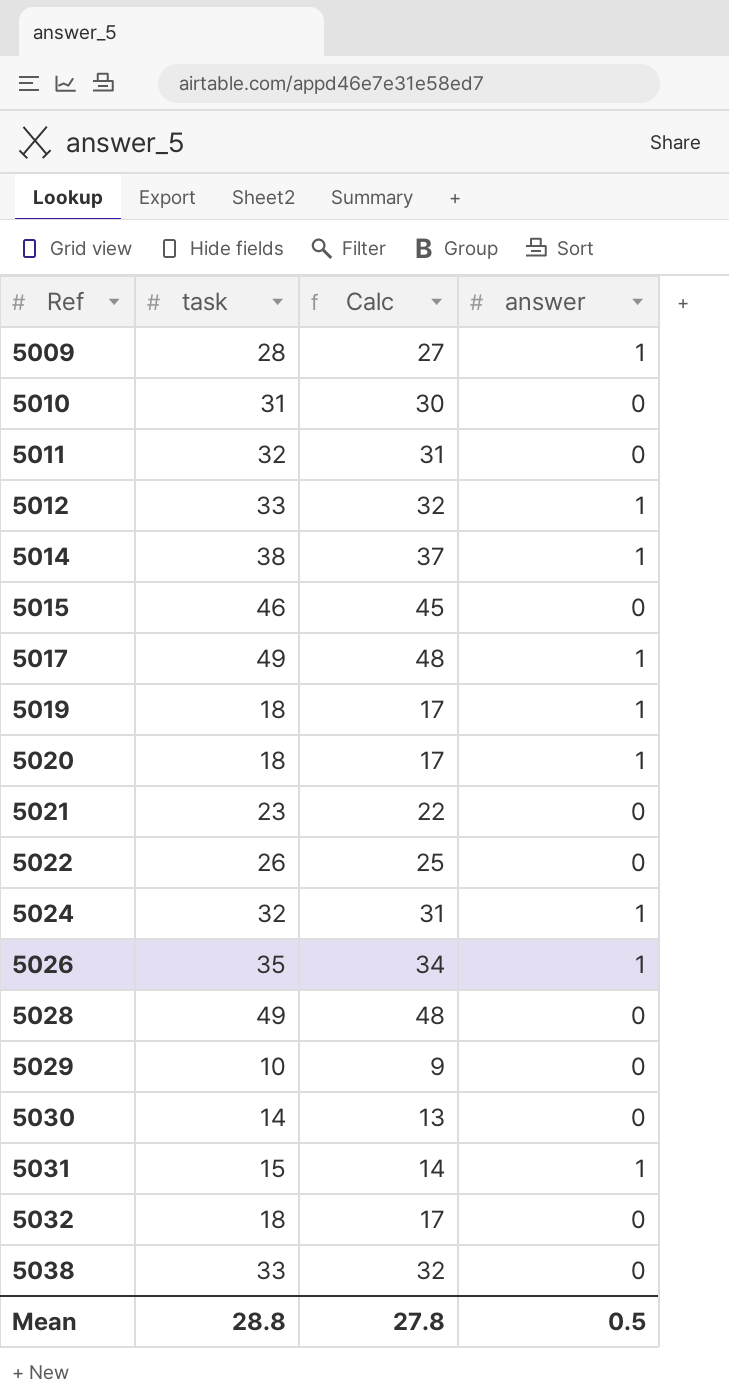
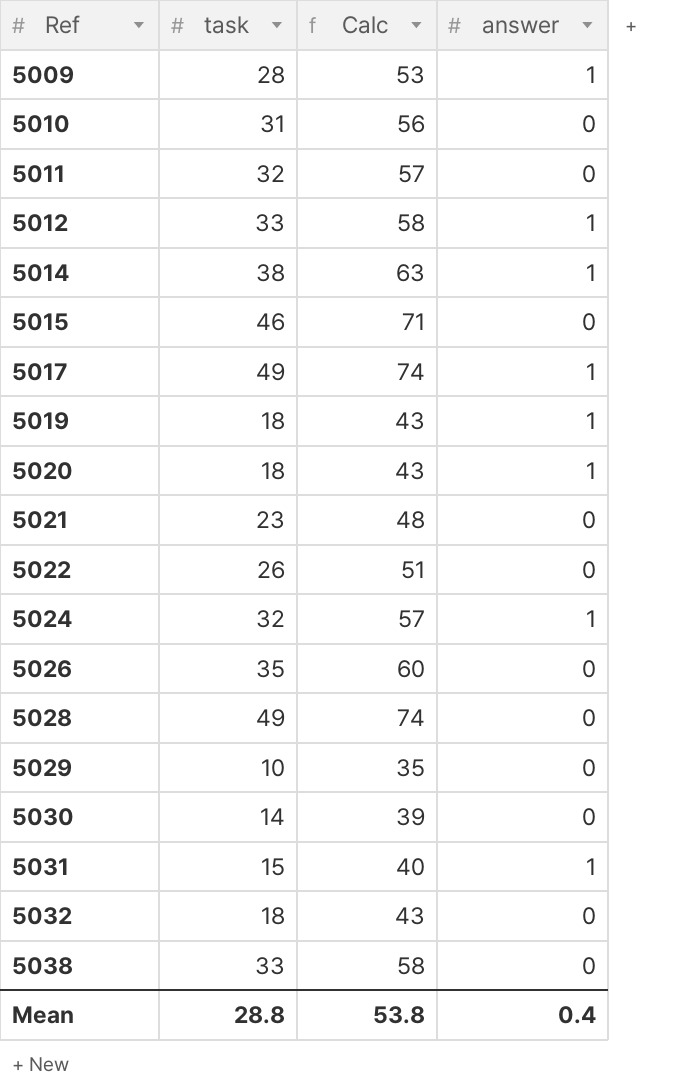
column Calc | formula: [task] - 1 -> [task] + 25
5026 | answer: 1 -> 0
Mean | Calc: 27.8 -> 53.8
Mean | answer: 0.5 -> 0.4

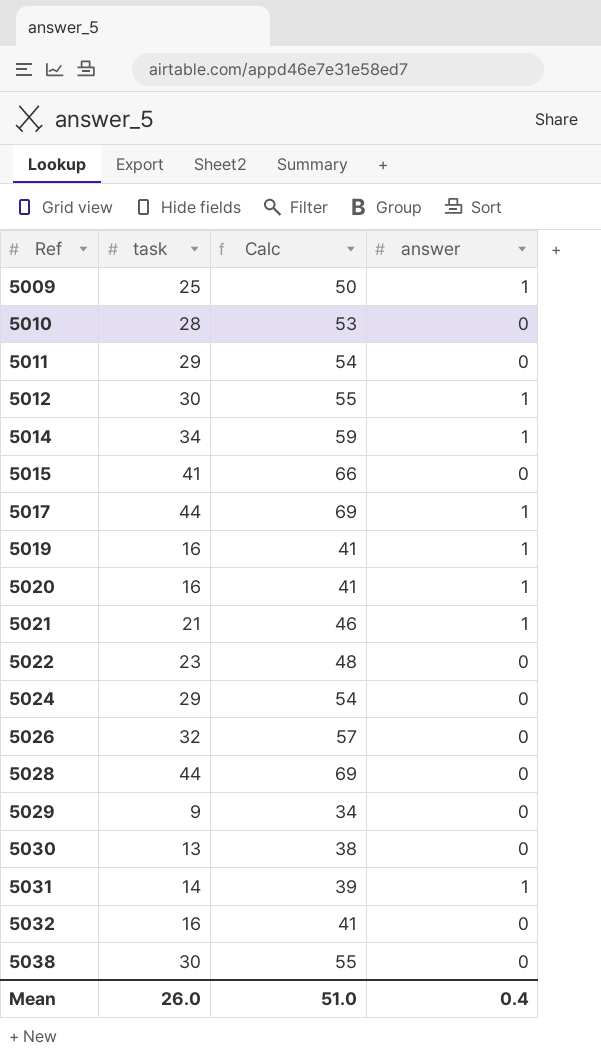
5009 | task: 28 -> 25
5009 | Calc: 53 -> 50
5010 | task: 31 -> 28
5010 | Calc: 56 -> 53
5011 | task: 32 -> 29
5011 | Calc: 57 -> 54
5012 | task: 33 -> 30
5012 | Calc: 58 -> 55
5014 | task: 38 -> 34
5014 | Calc: 63 -> 59
5015 | task: 46 -> 41
5015 | Calc: 71 -> 66
5017 | task: 49 -> 44
5017 | Calc: 74 -> 69
5019 | task: 18 -> 16
5019 | Calc: 43 -> 41
5020 | task: 18 -> 16
5020 | Calc: 43 -> 41
5021 | task: 23 -> 21
5021 | Calc: 48 -> 46
5021 | answer: 0 -> 1
5022 | task: 26 -> 23
5022 | Calc: 51 -> 48
5024 | task: 32 -> 29
5024 | Calc: 57 -> 54
5024 | answer: 1 -> 0
5026 | task: 35 -> 32
5026 | Calc: 60 -> 57
5028 | task: 49 -> 44
5028 | Calc: 74 -> 69
5029 | task: 10 -> 9
5029 | Calc: 35 -> 34
5030 | task: 14 -> 13
5030 | Calc: 39 -> 38
5031 | task: 15 -> 14
5031 | Calc: 40 -> 39
5032 | task: 18 -> 16
5032 | Calc: 43 -> 41
5038 | task: 33 -> 30
5038 | Calc: 58 -> 55
Mean | task: 28.8 -> 26.0
Mean | Calc: 53.8 -> 51.0

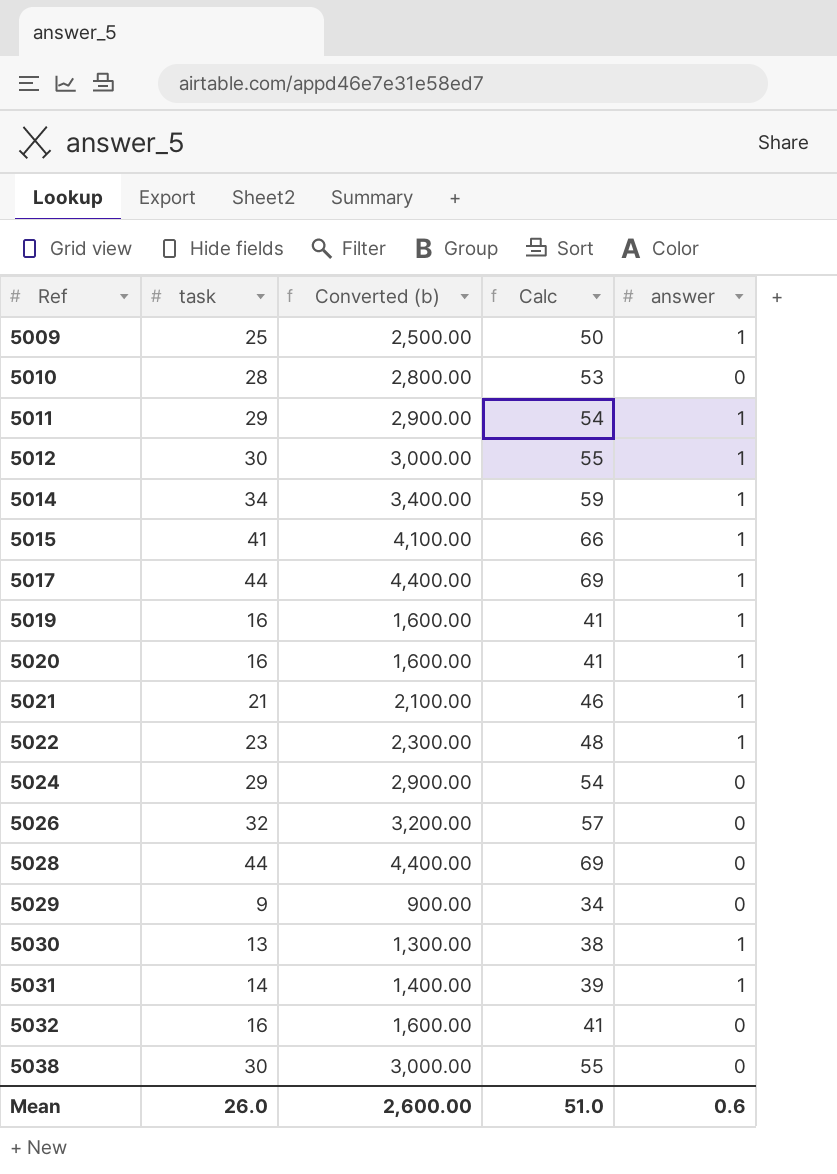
column Converted (b) | formula: none -> [task] * 100
5011 | answer: 0 -> 1
5015 | answer: 0 -> 1
5022 | answer: 0 -> 1
5030 | answer: 0 -> 1
Mean | answer: 0.4 -> 0.6

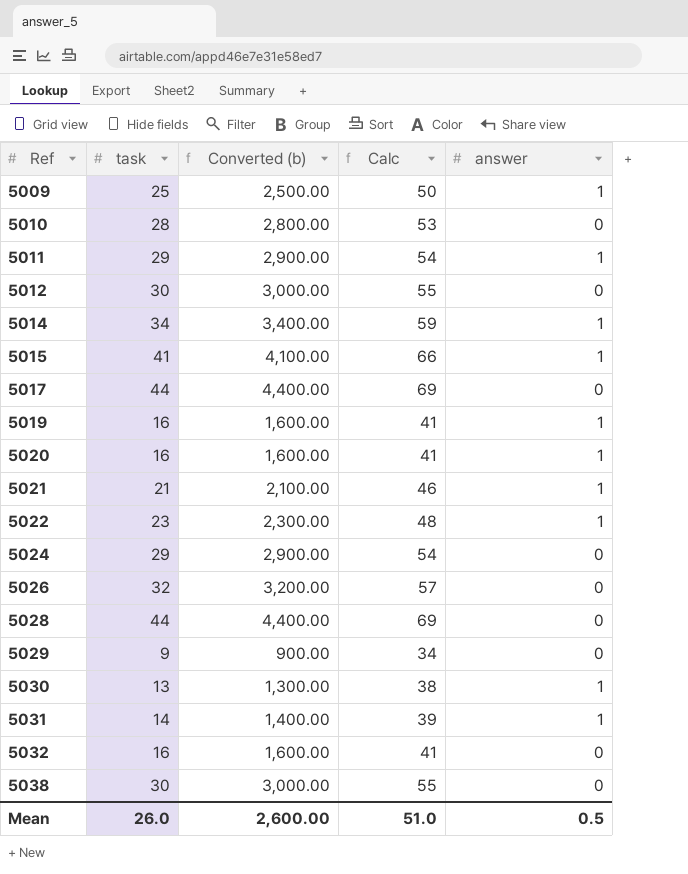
5012 | answer: 1 -> 0
5017 | answer: 1 -> 0
Mean | answer: 0.6 -> 0.5

